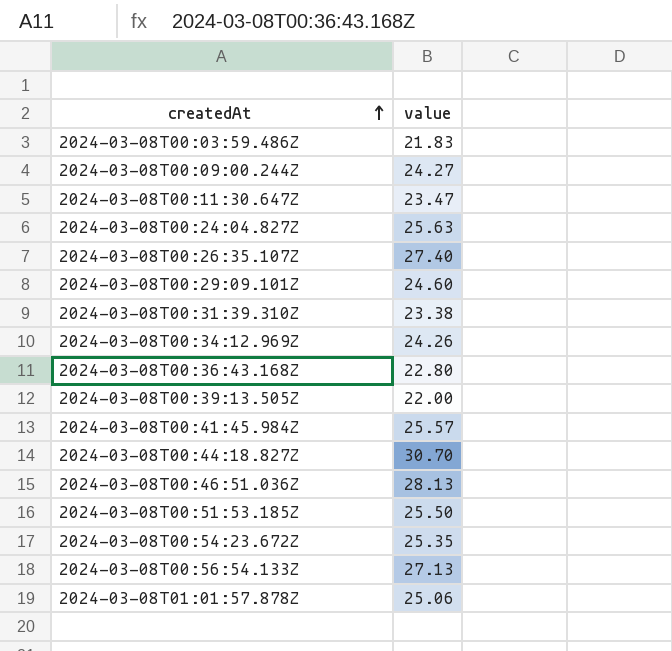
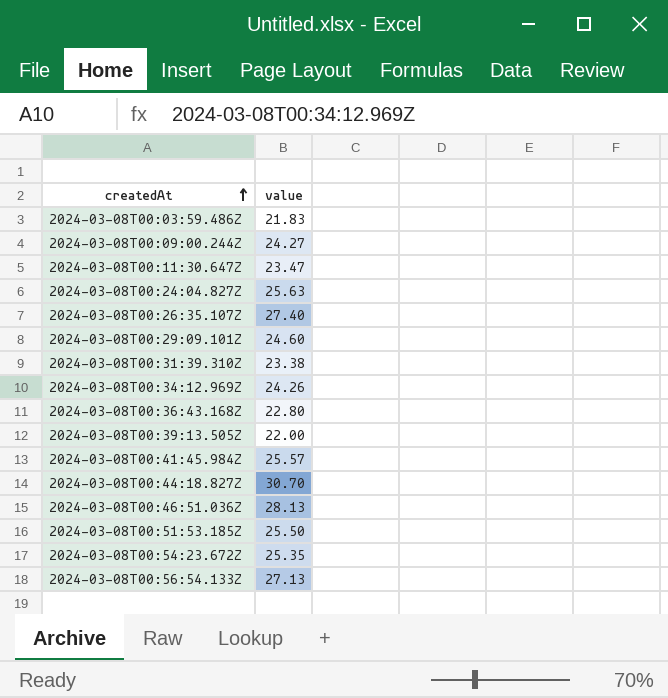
row 2024-03-08T01:01:57.878Z: 25.06 -> none

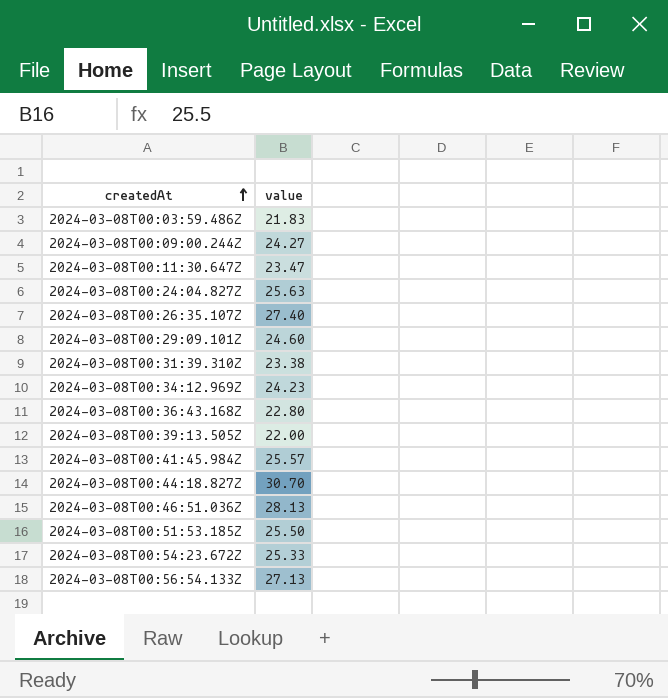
2024-03-08T00:34:12.969Z | value: 24.26 -> 24.23
2024-03-08T00:54:23.672Z | value: 25.35 -> 25.33

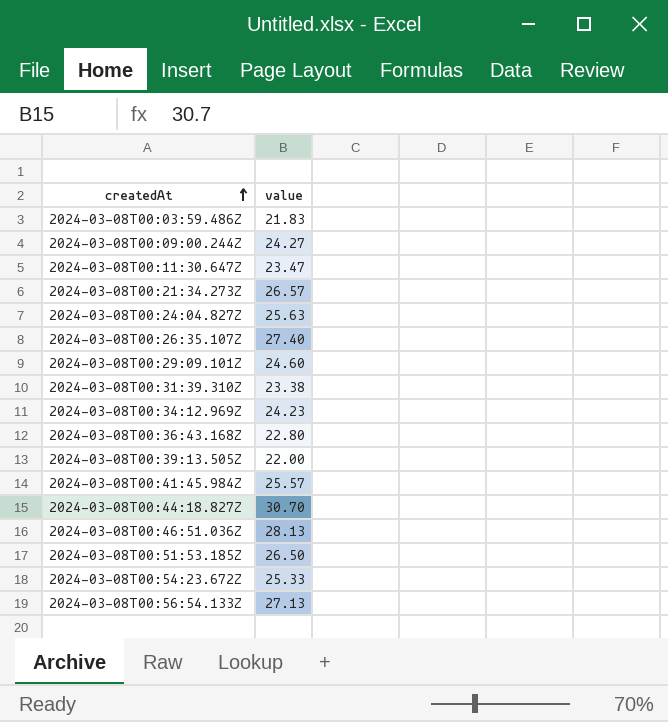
row 2024-03-08T00:21:34.273Z: none -> 26.57
2024-03-08T00:51:53.185Z | value: 25.50 -> 26.50

